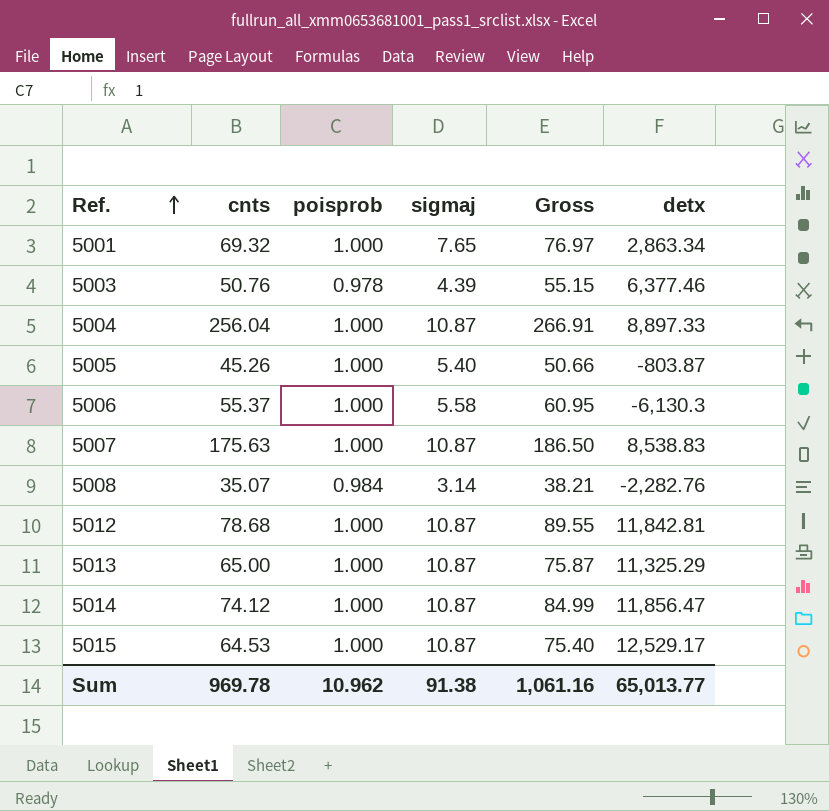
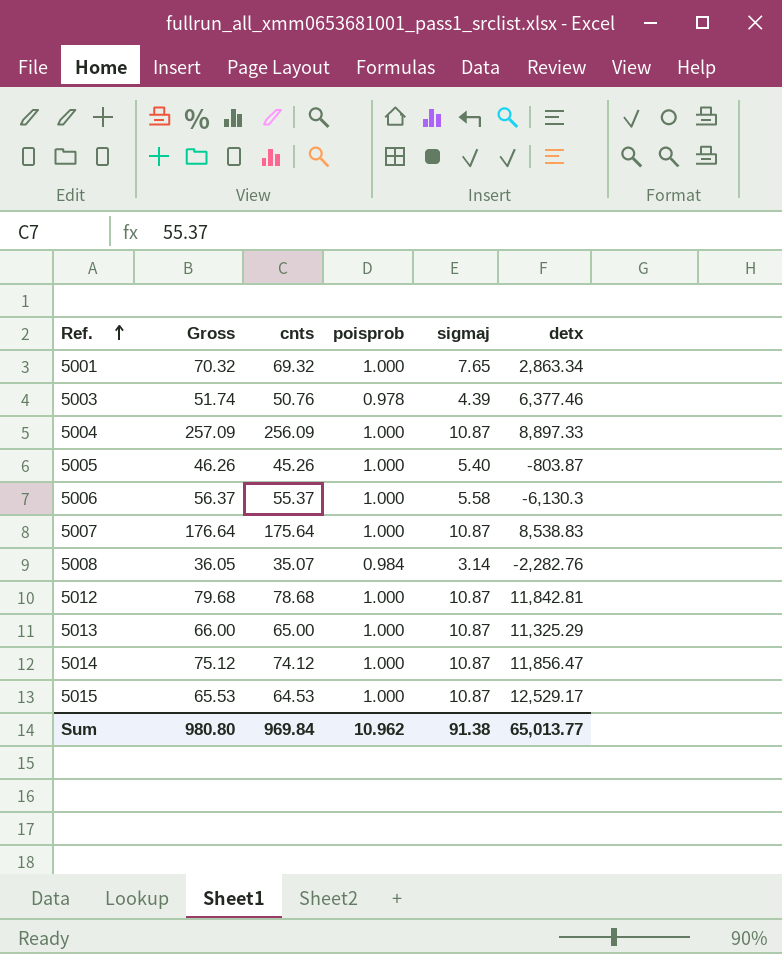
column Gross | formula: [cnts] + [sigmaj] -> [cnts] + [poisprob]
column Gross | position: 5 -> 2
5004 | cnts: 256.04 -> 256.09
5007 | cnts: 175.63 -> 175.64
Sum | Gross: 1,061.16 -> 980.80
Sum | cnts: 969.78 -> 969.84

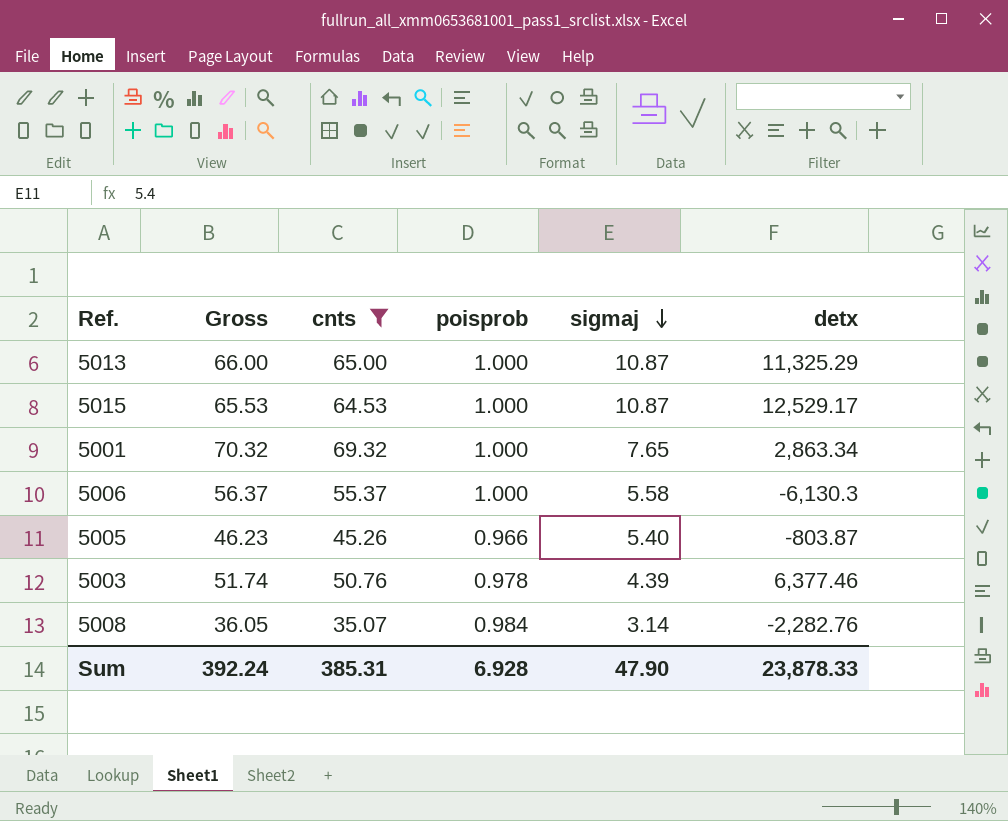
filter: none -> cnts <= 69.32
row order: Ref. ascending -> sigmaj descending
5005 | Gross: 46.26 -> 46.23
5005 | poisprob: 1.000 -> 0.966
Sum | Gross: 980.80 -> 392.24
Sum | cnts: 969.84 -> 385.31
Sum | poisprob: 10.962 -> 6.928
Sum | sigmaj: 91.38 -> 47.90
Sum | detx: 65,013.77 -> 23,878.33

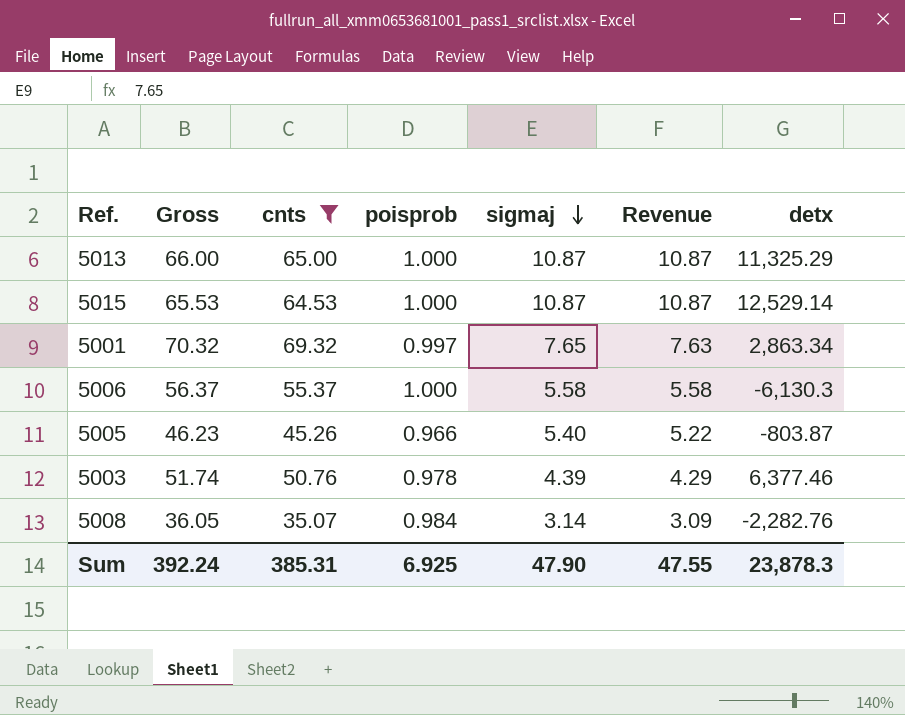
column Revenue | formula: none -> [poisprob] * [sigmaj]
5015 | detx: 12,529.17 -> 12,529.14
5001 | poisprob: 1.000 -> 0.997
Sum | poisprob: 6.928 -> 6.925
Sum | detx: 23,878.33 -> 23,878.3

